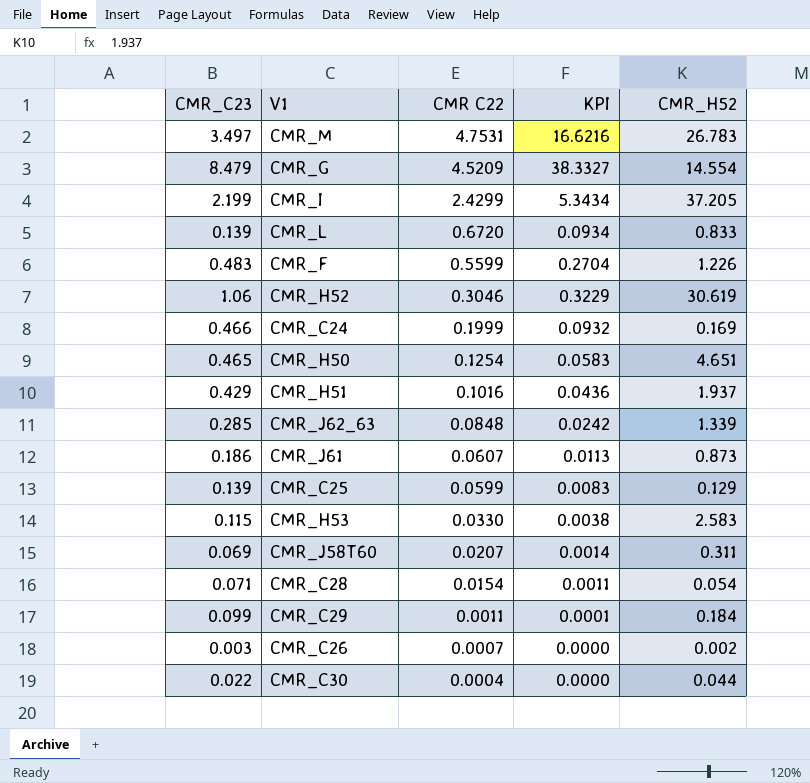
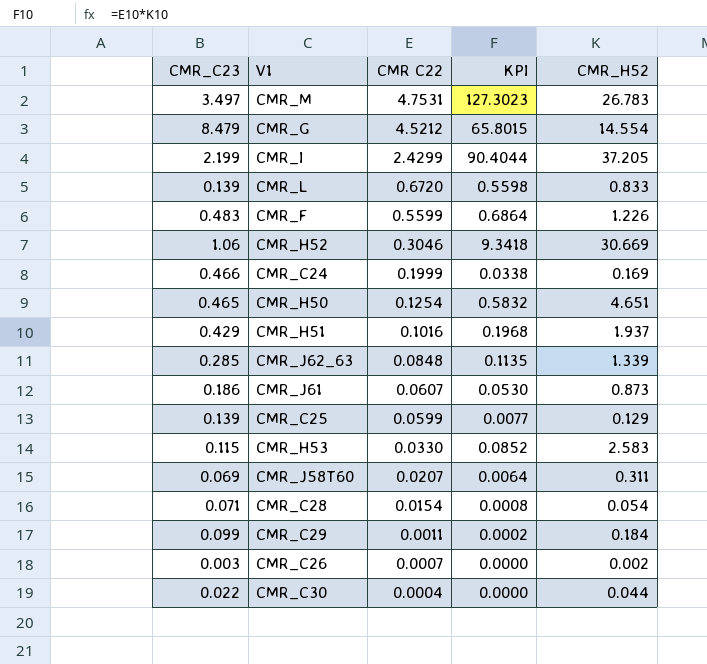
column KPI | formula: [CMR_C23] * [CMR C22] -> [CMR C22] * [CMR_H52]
CMR_G | CMR C22: 4.5209 -> 4.5212
CMR_H52 | CMR_H52: 30.619 -> 30.669

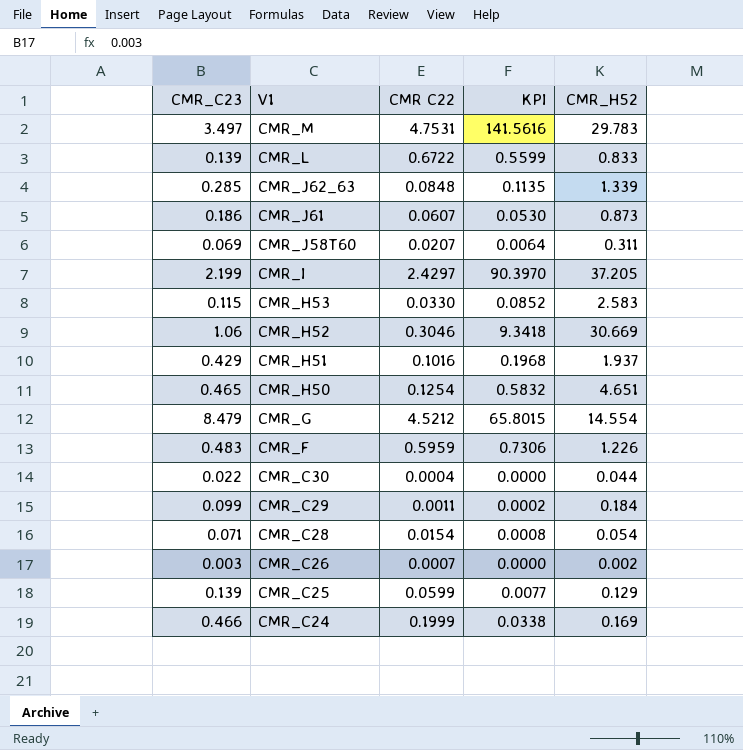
row order: CMR C22 descending -> V1 descending
CMR_M | KPI: 127.3023 -> 141.5616
CMR_M | CMR_H52: 26.783 -> 29.783
CMR_L | CMR C22: 0.6720 -> 0.6722
CMR_L | KPI: 0.5598 -> 0.5599
CMR_I | CMR C22: 2.4299 -> 2.4297
CMR_I | KPI: 90.4044 -> 90.3970
CMR_F | CMR C22: 0.5599 -> 0.5959
CMR_F | KPI: 0.6864 -> 0.7306

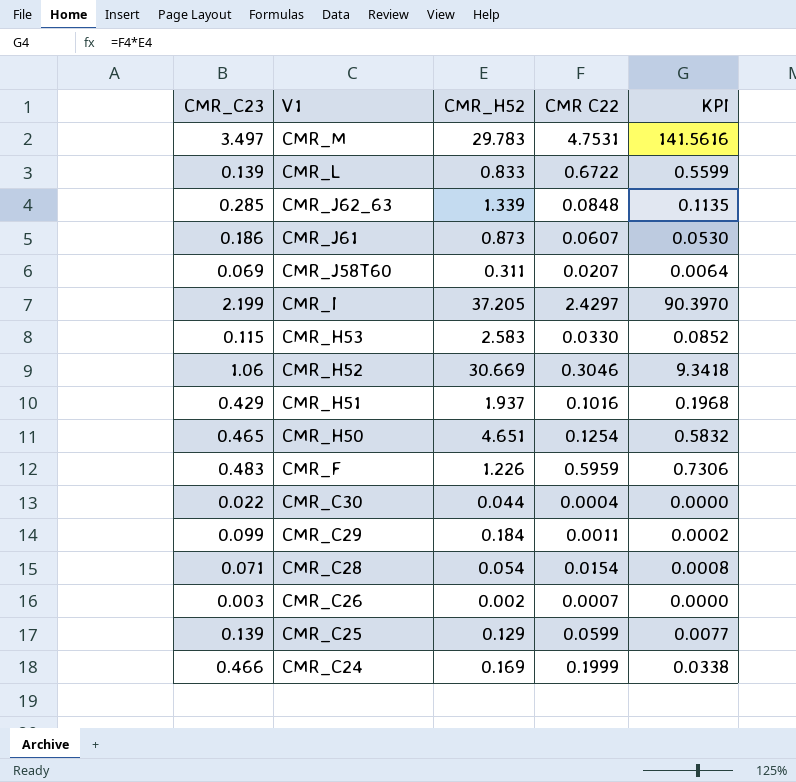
column CMR_H52 | position: 5 -> 3
row CMR_G: 8.479 | 4.5212 | 65.8015 | 14.554 -> none

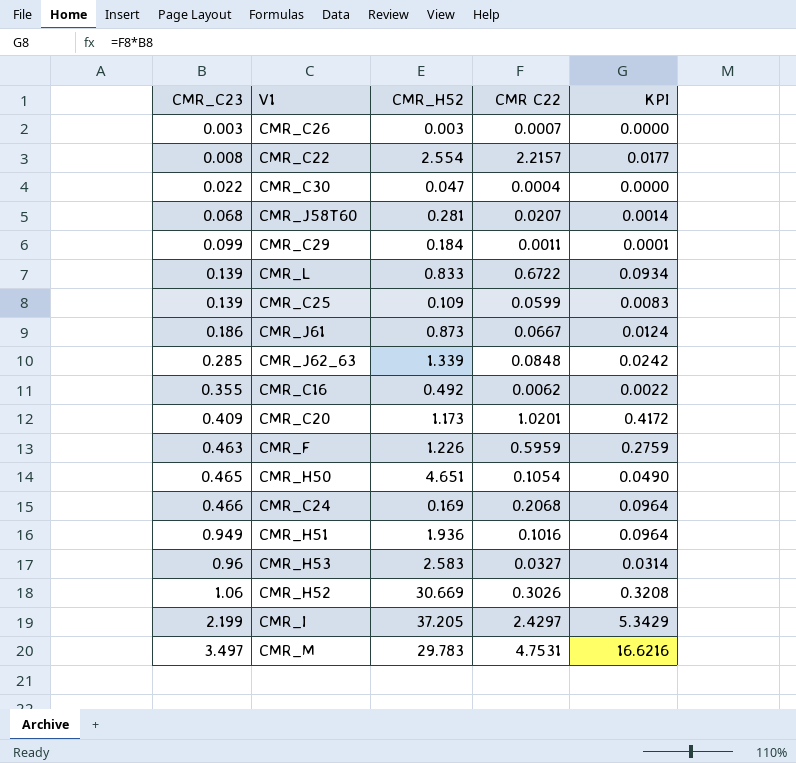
row order: V1 descending -> CMR_C23 ascending
column KPI | formula: [CMR_H52] * [CMR C22] -> [CMR_C23] * [CMR C22]
row CMR_C28: 0.071 | 0.054 | 0.0154 | 0.0008 -> none
CMR_C26 | CMR_H52: 0.002 -> 0.003
row CMR_C22: none -> 0.008 | 2.554 | 2.2157 | 0.0177
CMR_C30 | CMR_H52: 0.044 -> 0.047
CMR_J58T60 | CMR_C23: 0.069 -> 0.068
CMR_J58T60 | CMR_H52: 0.311 -> 0.281
CMR_C25 | CMR_H52: 0.129 -> 0.109
CMR_J61 | CMR C22: 0.0607 -> 0.0667
row CMR_C16: none -> 0.355 | 0.492 | 0.0062 | 0.0022
row CMR_C20: none -> 0.409 | 1.173 | 1.0201 | 0.4172
CMR_F | CMR_C23: 0.483 -> 0.463
CMR_H50 | CMR C22: 0.1254 -> 0.1054
CMR_C24 | CMR C22: 0.1999 -> 0.2068
CMR_H51 | CMR_C23: 0.429 -> 0.949
CMR_H51 | CMR_H52: 1.937 -> 1.936
CMR_H53 | CMR_C23: 0.115 -> 0.96
CMR_H53 | CMR C22: 0.0330 -> 0.0327
CMR_H52 | CMR C22: 0.3046 -> 0.3026

